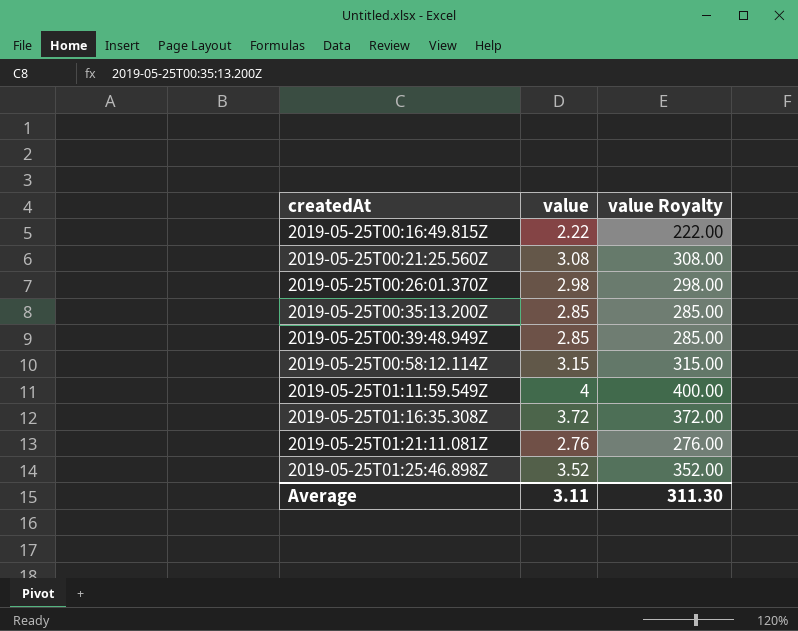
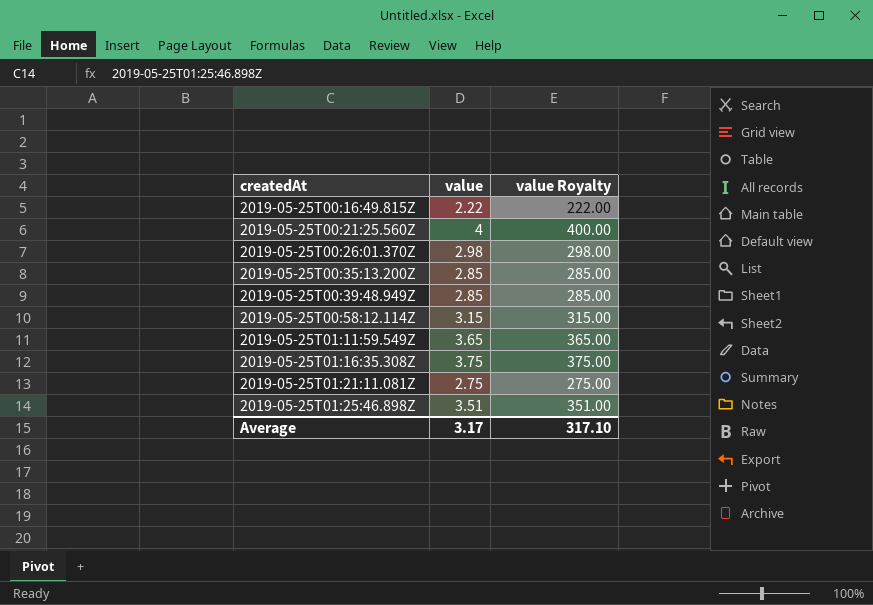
2019-05-25T00:21:25.560Z | value: 3.08 -> 4
2019-05-25T00:21:25.560Z | value Royalty: 308.00 -> 400.00
2019-05-25T01:11:59.549Z | value: 4 -> 3.65
2019-05-25T01:11:59.549Z | value Royalty: 400.00 -> 365.00
2019-05-25T01:16:35.308Z | value: 3.72 -> 3.75
2019-05-25T01:16:35.308Z | value Royalty: 372.00 -> 375.00
2019-05-25T01:21:11.081Z | value: 2.76 -> 2.75
2019-05-25T01:21:11.081Z | value Royalty: 276.00 -> 275.00
2019-05-25T01:25:46.898Z | value: 3.52 -> 3.51
2019-05-25T01:25:46.898Z | value Royalty: 352.00 -> 351.00
Average | value: 3.11 -> 3.17
Average | value Royalty: 311.30 -> 317.10

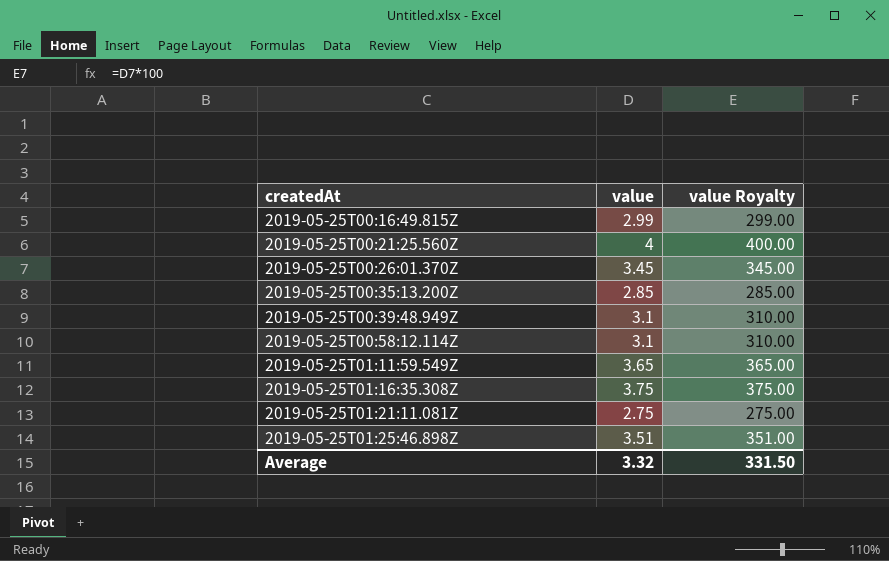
2019-05-25T00:16:49.815Z | value: 2.22 -> 2.99
2019-05-25T00:16:49.815Z | value Royalty: 222.00 -> 299.00
2019-05-25T00:26:01.370Z | value: 2.98 -> 3.45
2019-05-25T00:26:01.370Z | value Royalty: 298.00 -> 345.00
2019-05-25T00:39:48.949Z | value: 2.85 -> 3.1
2019-05-25T00:39:48.949Z | value Royalty: 285.00 -> 310.00
2019-05-25T00:58:12.114Z | value: 3.15 -> 3.1
2019-05-25T00:58:12.114Z | value Royalty: 315.00 -> 310.00
Average | value: 3.17 -> 3.32
Average | value Royalty: 317.10 -> 331.50

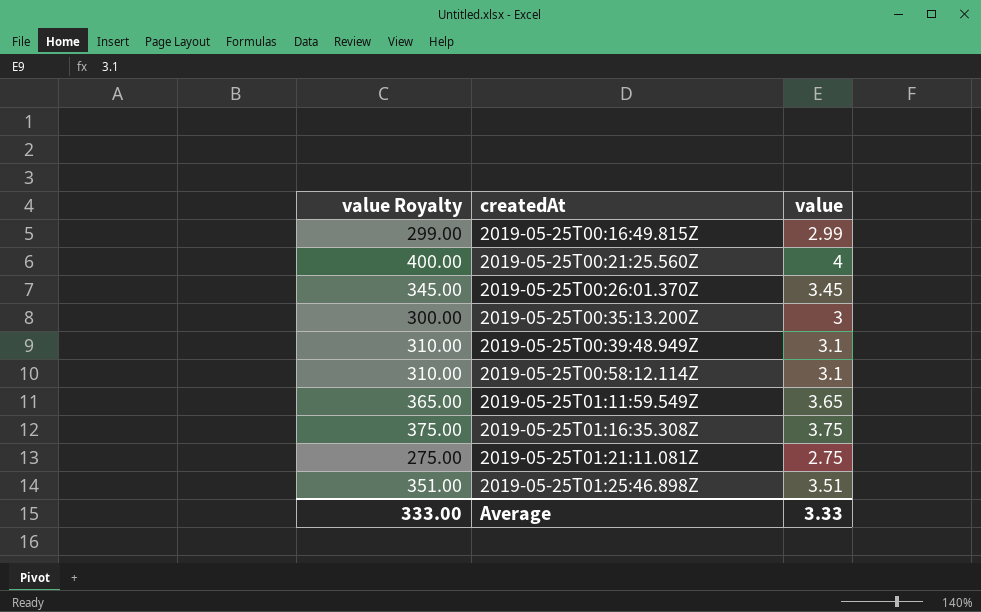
column value Royalty | position: 3 -> 1
2019-05-25T00:35:13.200Z | value Royalty: 285.00 -> 300.00
2019-05-25T00:35:13.200Z | value: 2.85 -> 3
Average | value Royalty: 331.50 -> 333.00
Average | value: 3.32 -> 3.33

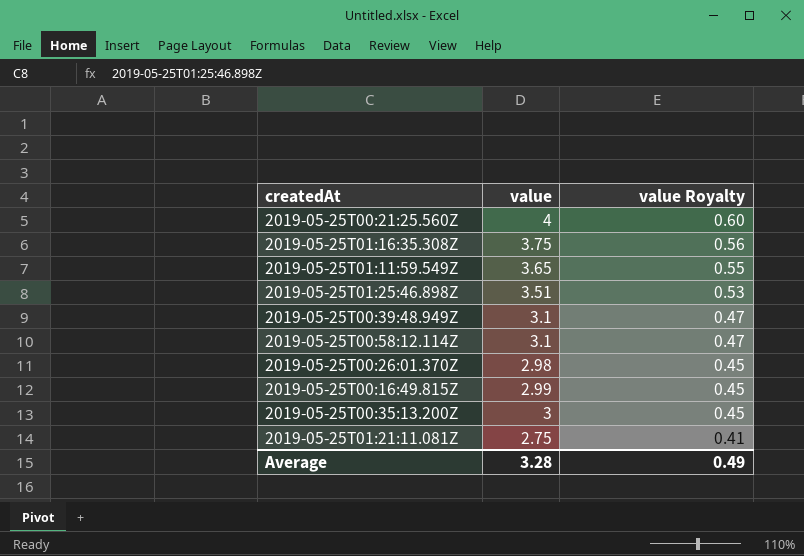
row order: createdAt ascending -> value Royalty descending
column value Royalty | formula: [value] * 100 -> [value] * 0.15
column value Royalty | position: 1 -> 3
2019-05-25T00:26:01.370Z | value: 3.45 -> 2.98
Average | value: 3.33 -> 3.28
Average | value Royalty: 333.00 -> 0.49

